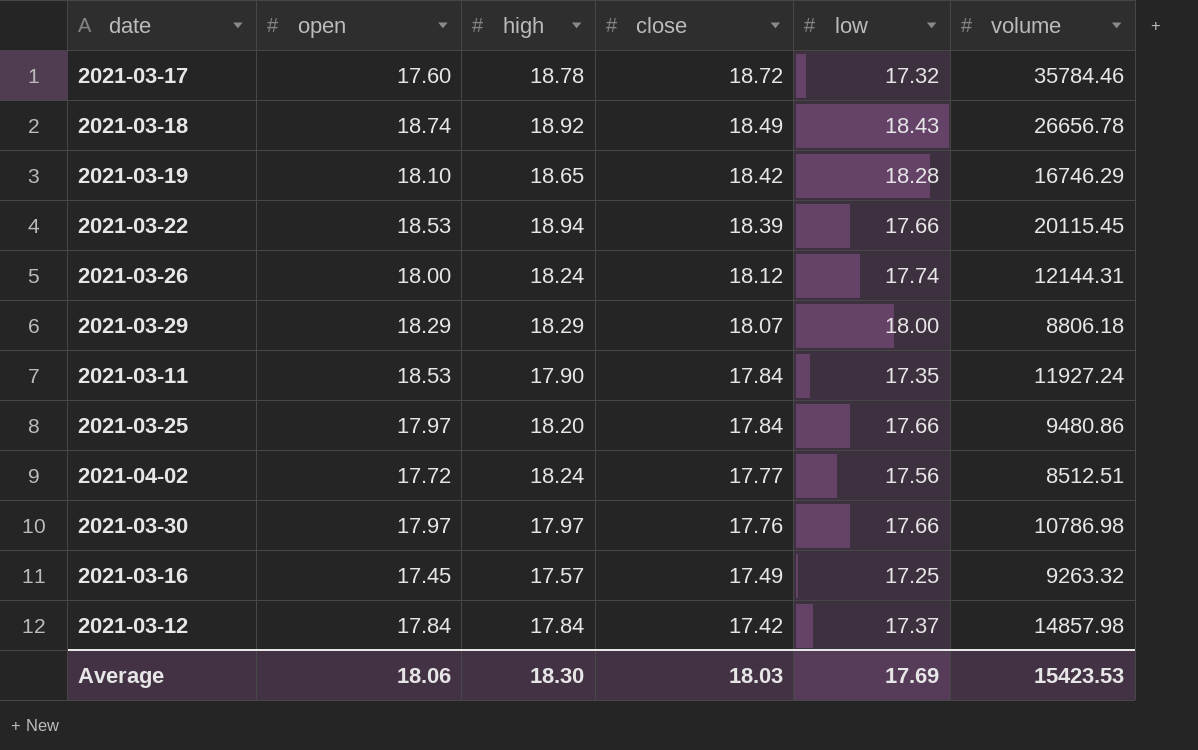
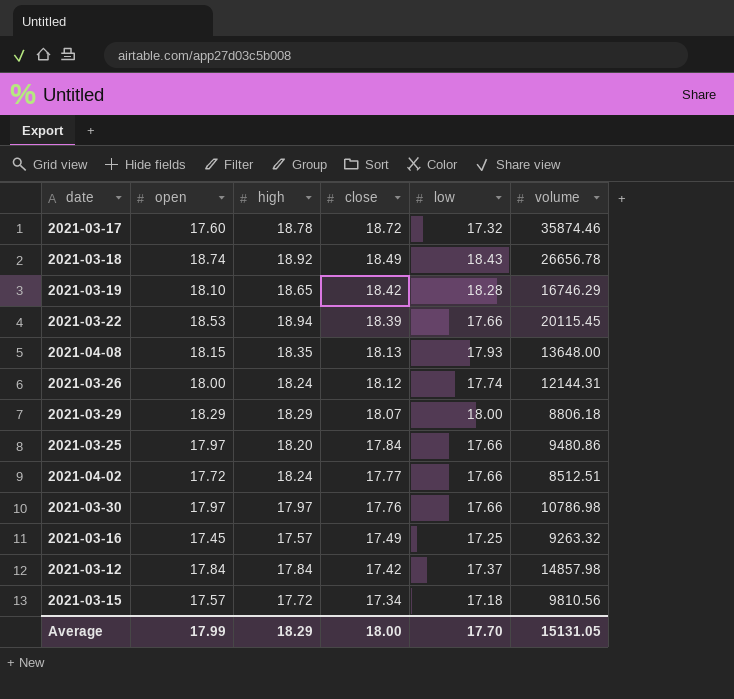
row 2021-03-11: 18.53 | 17.90 | 17.84 | 17.35 | 11927.24 -> none
2021-03-17 | volume: 35784.46 -> 35874.46
row 2021-04-08: none -> 18.15 | 18.35 | 18.13 | 17.93 | 13648.00
2021-04-02 | low: 17.56 -> 17.66
row 2021-03-15: none -> 17.57 | 17.72 | 17.34 | 17.18 | 9810.56
Average | open: 18.06 -> 17.99
Average | high: 18.30 -> 18.29
Average | close: 18.03 -> 18.00
Average | low: 17.69 -> 17.70
Average | volume: 15423.53 -> 15131.05

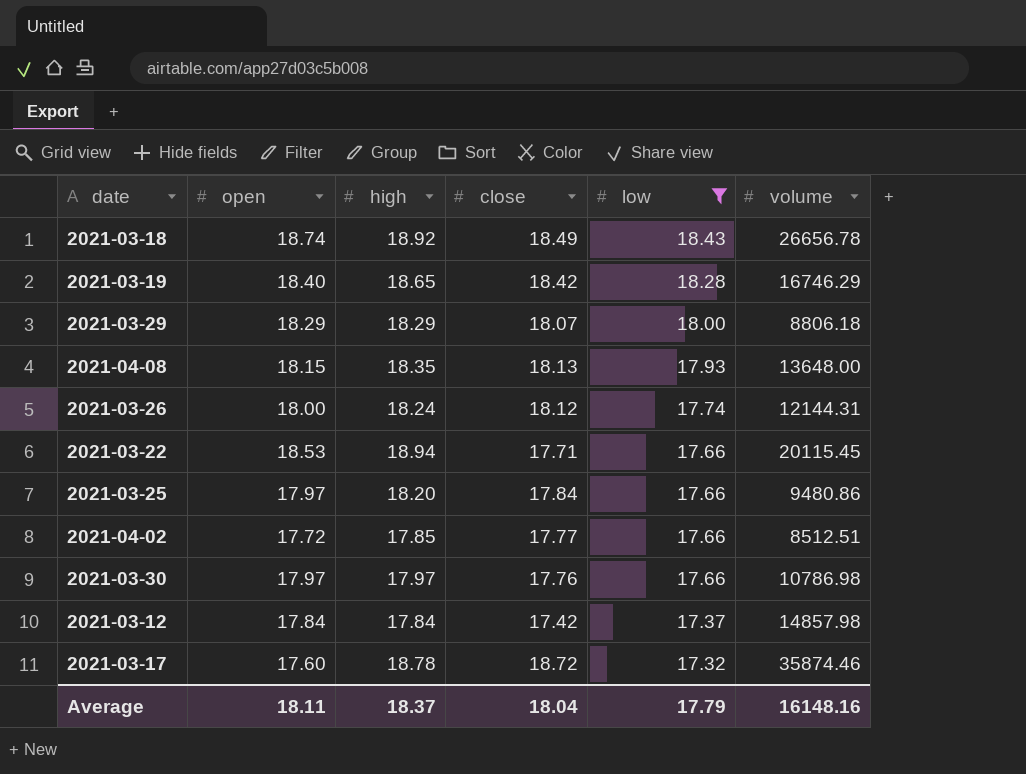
filter: none -> low >= 17.32
row order: close descending -> low descending
2021-03-19 | open: 18.10 -> 18.40
2021-03-22 | close: 18.39 -> 17.71
2021-04-02 | high: 18.24 -> 17.85
Average | open: 17.99 -> 18.11
Average | high: 18.29 -> 18.37
Average | close: 18.00 -> 18.04
Average | low: 17.70 -> 17.79
Average | volume: 15131.05 -> 16148.16

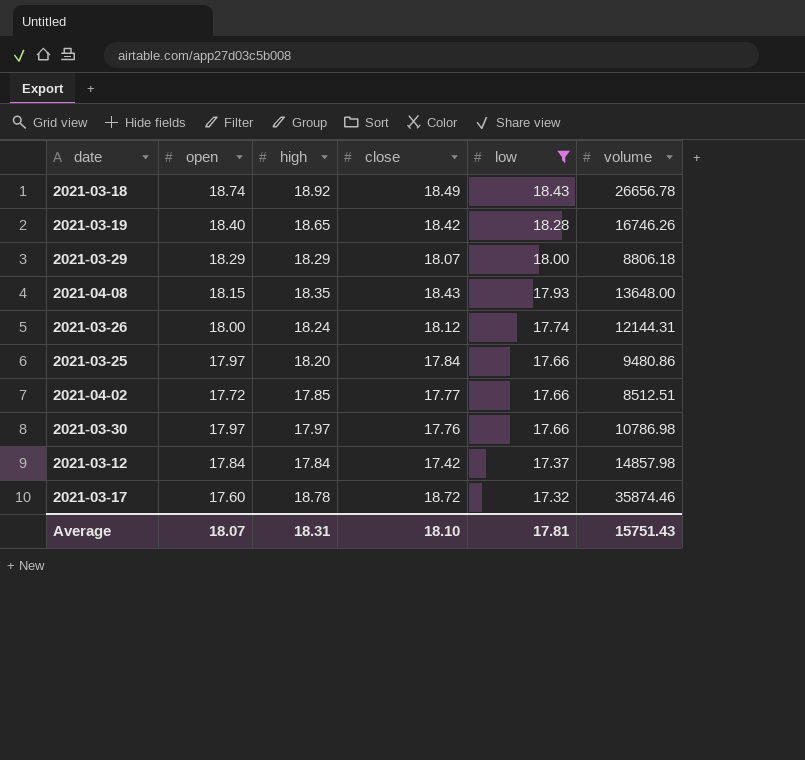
row 2021-03-22: 18.53 | 18.94 | 17.71 | 17.66 | 20115.45 -> none
2021-03-19 | volume: 16746.29 -> 16746.26
2021-04-08 | close: 18.13 -> 18.43
Average | open: 18.11 -> 18.07
Average | high: 18.37 -> 18.31
Average | close: 18.04 -> 18.10
Average | low: 17.79 -> 17.81
Average | volume: 16148.16 -> 15751.43

